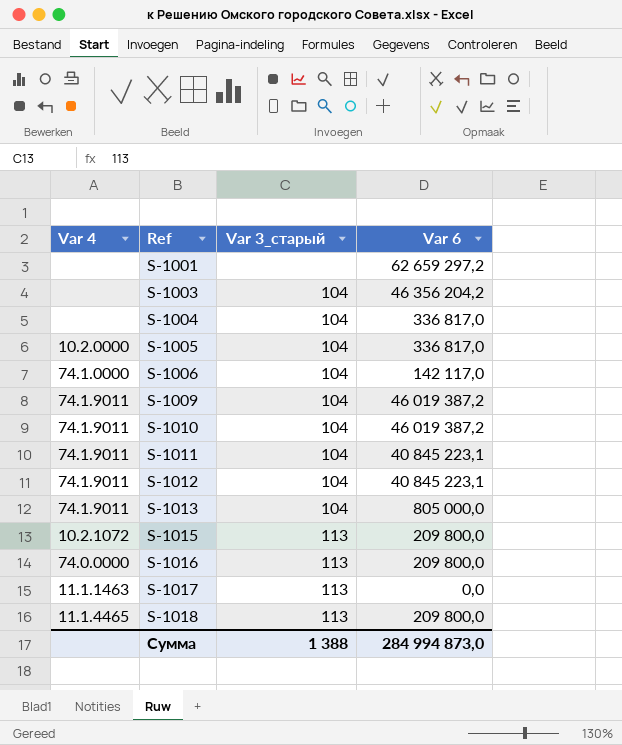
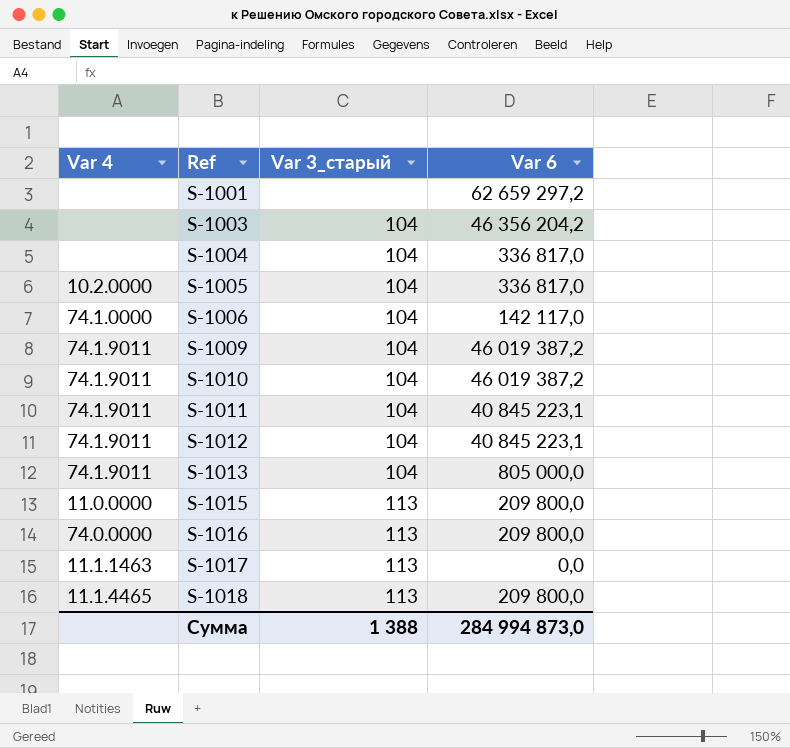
S-1015 | Var 4: 10.2.1072 -> 11.0.0000

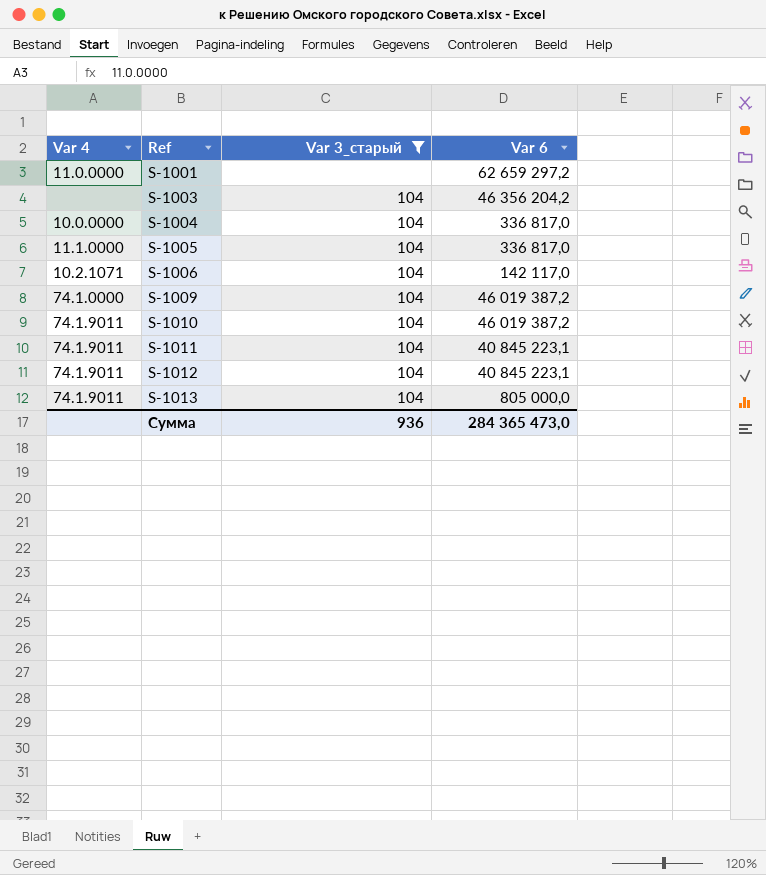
filter: none -> Var 3_старый != 113
S-1001 | Var 4: none -> 11.0.0000
S-1004 | Var 4: none -> 10.0.0000
S-1005 | Var 4: 10.2.0000 -> 11.1.0000
S-1006 | Var 4: 74.1.0000 -> 10.2.1071
S-1009 | Var 4: 74.1.9011 -> 74.1.0000
Сумма | Var 3_старый: 1 388 -> 936
Сумма | Var 6: 284 994 873,0 -> 284 365 473,0

